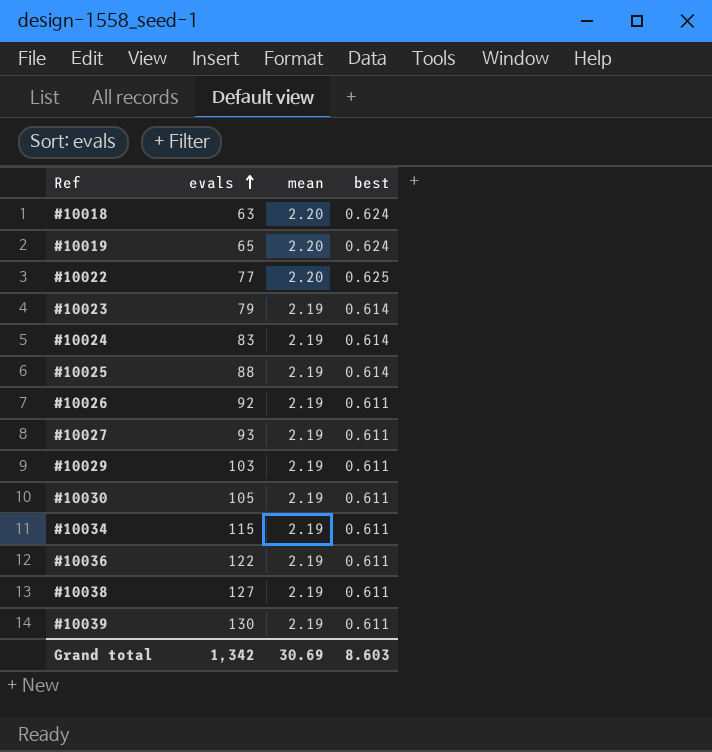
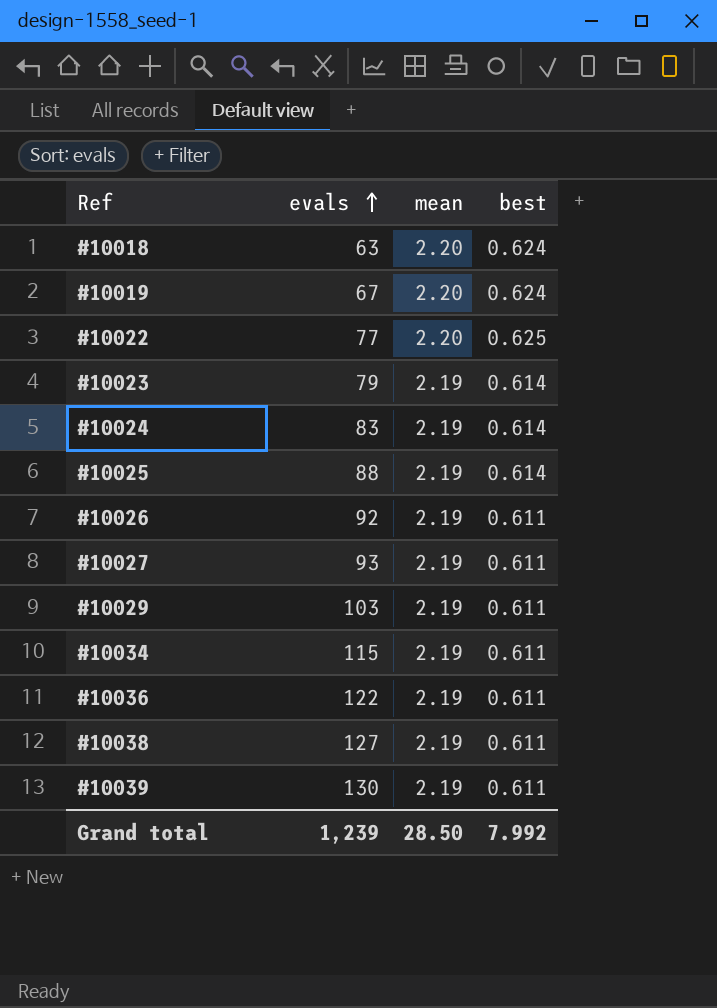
row #10030: 105 | 2.19 | 0.611 -> none
#10019 | evals: 65 -> 67
Grand total | evals: 1,342 -> 1,239
Grand total | mean: 30.69 -> 28.50
Grand total | best: 8.603 -> 7.992

